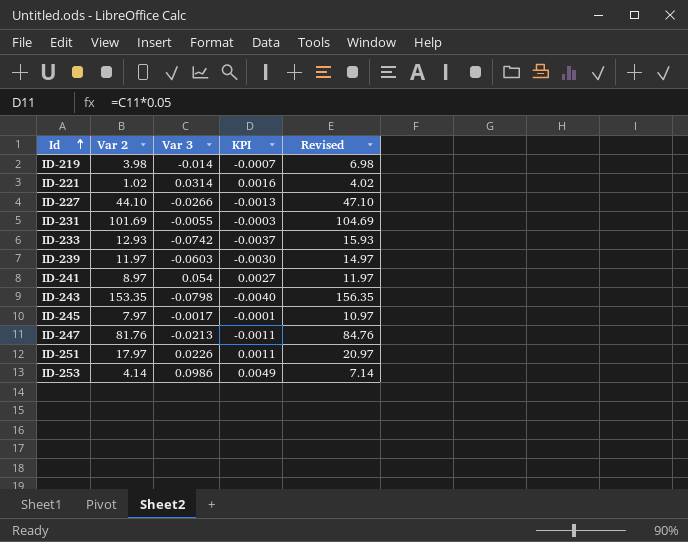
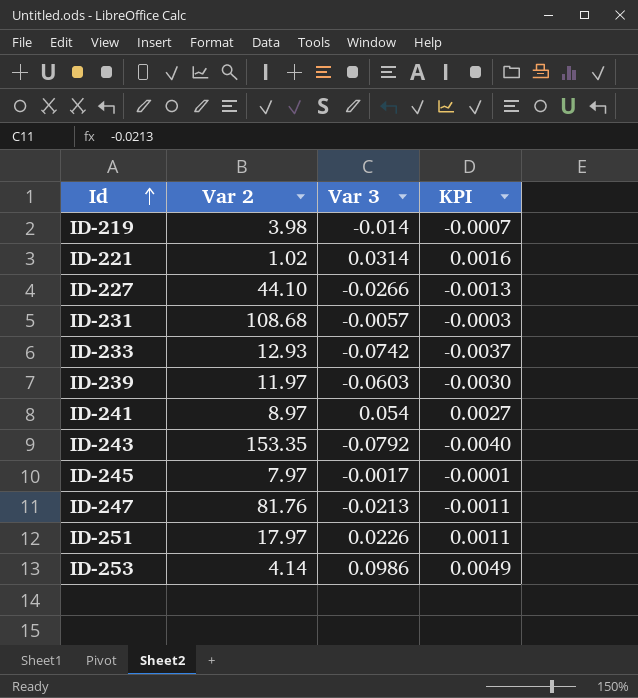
column Revised | formula: [Var 2] + 3 -> none
ID-231 | Var 2: 101.69 -> 108.68
ID-231 | Var 3: -0.0055 -> -0.0057
ID-243 | Var 3: -0.0798 -> -0.0792

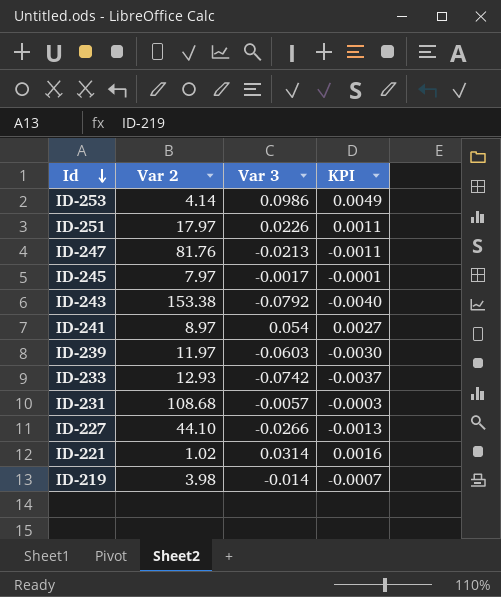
row order: Id ascending -> Id descending
ID-243 | Var 2: 153.35 -> 153.38

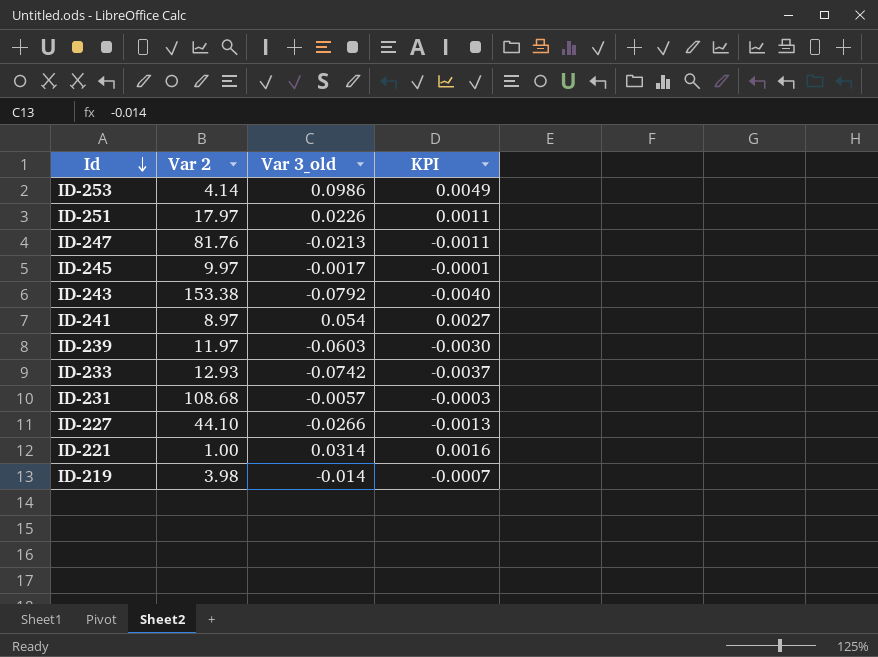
column name: Var 3 -> Var 3_old
ID-245 | Var 2: 7.97 -> 9.97
ID-221 | Var 2: 1.02 -> 1.00

